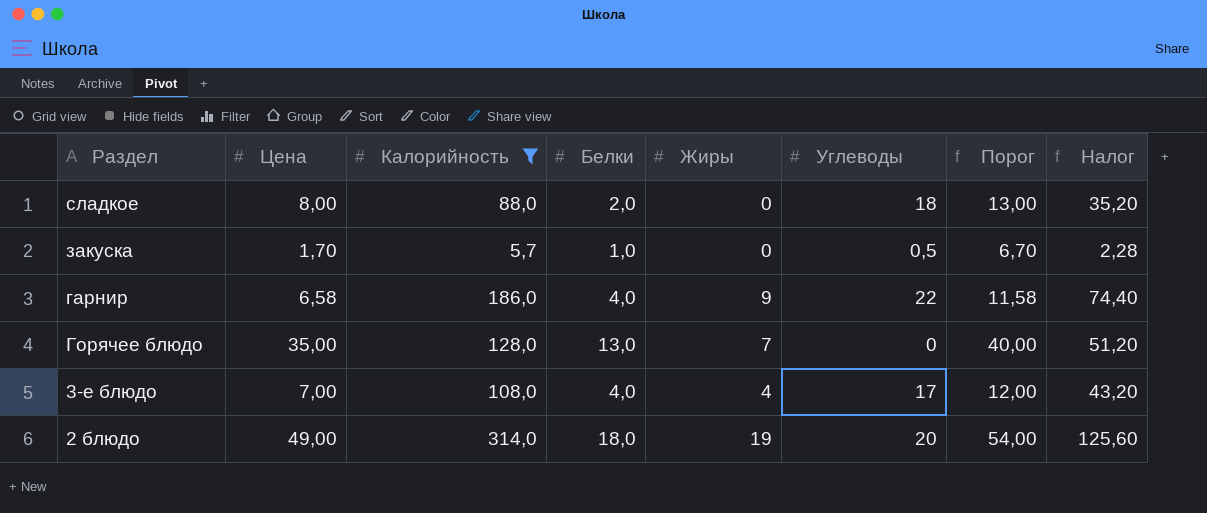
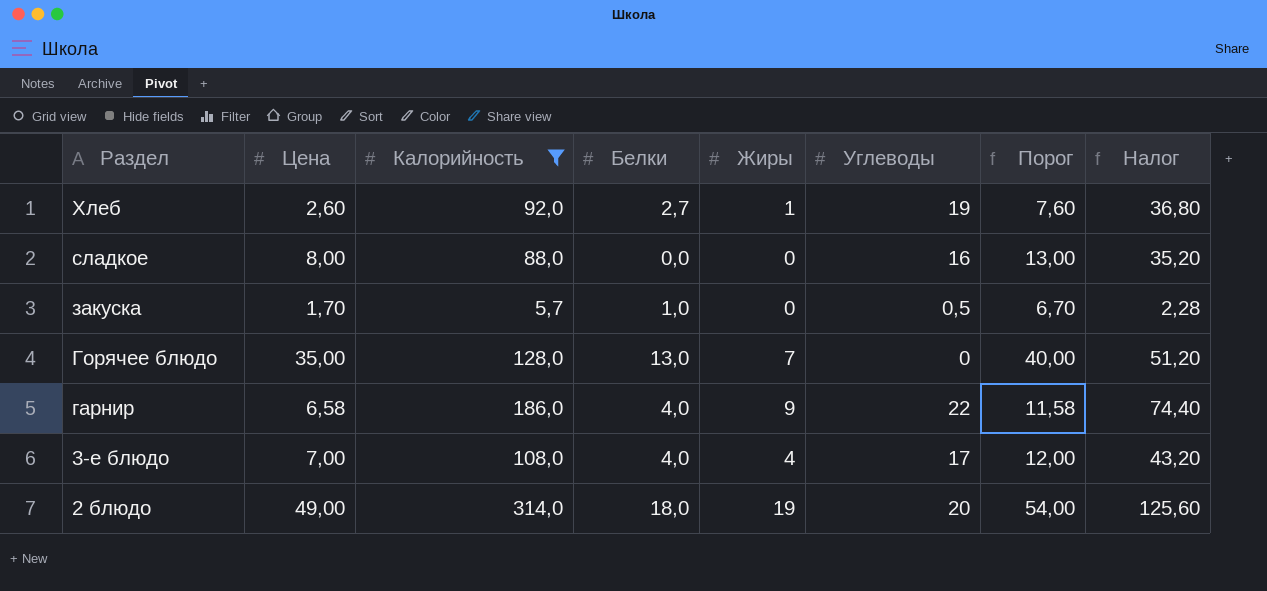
row order: none -> Раздел descending
row Хлеб: none -> 2,60 | 92,0 | 2,7 | 1 | 19 | 7,60 | 36,80
сладкое | Белки: 2,0 -> 0,0
сладкое | Углеводы: 18 -> 16

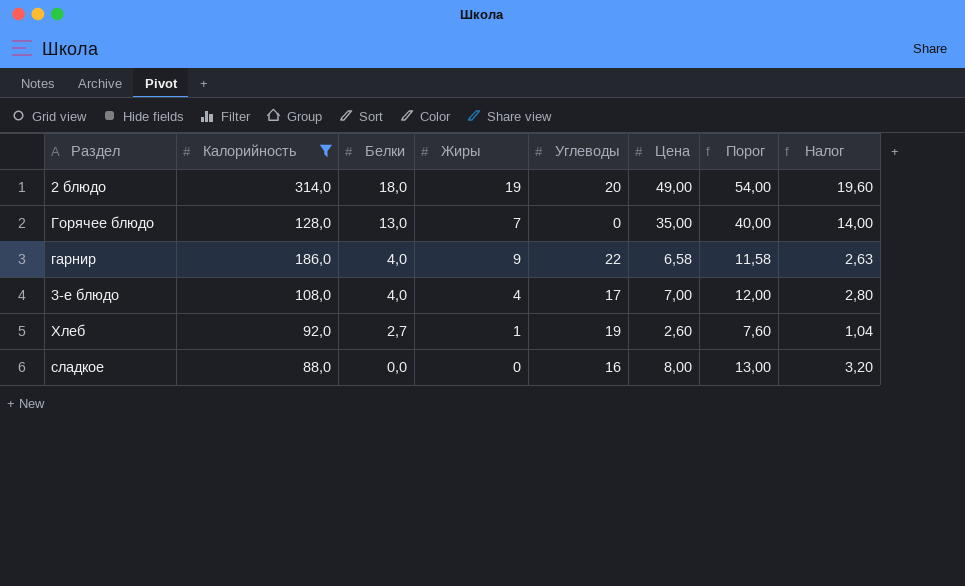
row order: Раздел descending -> Белки descending
column Цена | position: 2 -> 6
column Налог | formula: [Калорийность] * 0,4 -> [Цена] * 0,4
row закуска: 1,70 | 5,7 | 1,0 | 0 | 0,5 | 6,70 | 2,28 -> none

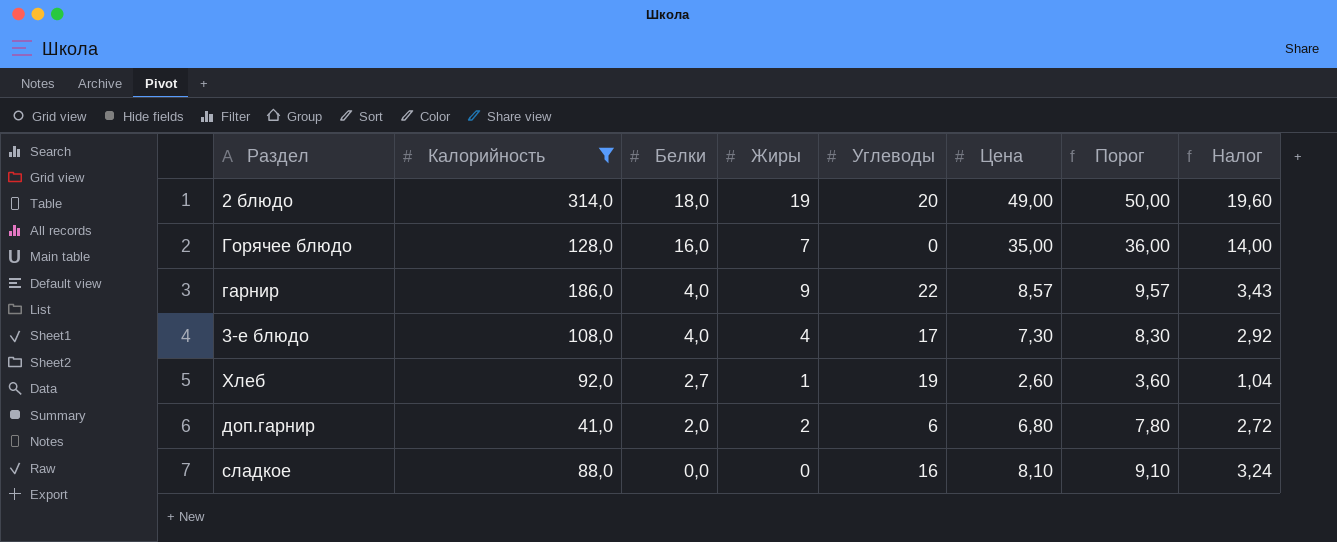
column Порог | formula: [Цена] + 5 -> [Цена] + 1
Горячее блюдо | Белки: 13,0 -> 16,0
гарнир | Цена: 6,58 -> 8,57
гарнир | Налог: 2,63 -> 3,43
3-е блюдо | Цена: 7,00 -> 7,30
3-е блюдо | Налог: 2,80 -> 2,92
row доп.гарнир: none -> 41,0 | 2,0 | 2 | 6 | 6,80 | 7,80 | 2,72
сладкое | Цена: 8,00 -> 8,10
сладкое | Налог: 3,20 -> 3,24

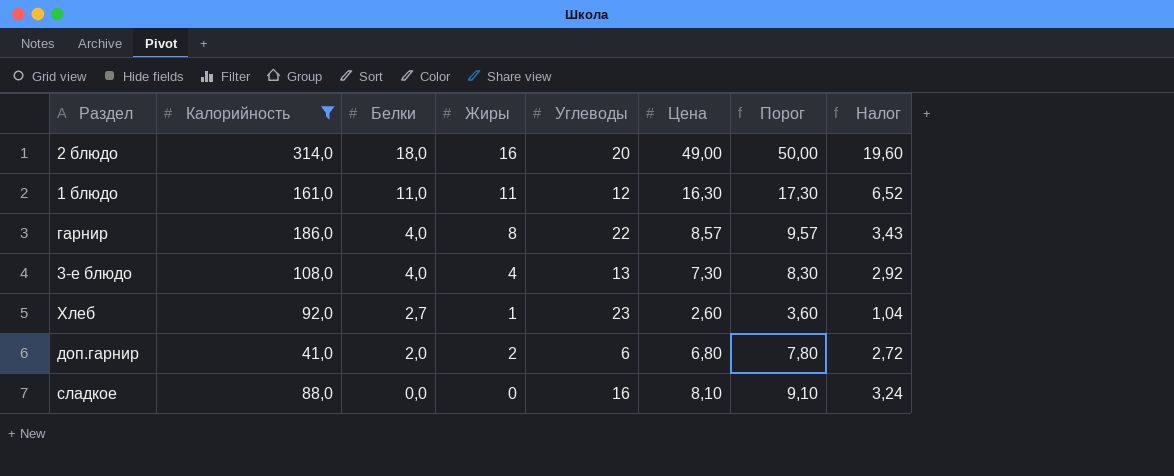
row Горячее блюдо: 128,0 | 16,0 | 7 | 0 | 35,00 | 36,00 | 14,00 -> none
2 блюдо | Жиры: 19 -> 16
row 1 блюдо: none -> 161,0 | 11,0 | 11 | 12 | 16,30 | 17,30 | 6,52
гарнир | Жиры: 9 -> 8
3-е блюдо | Углеводы: 17 -> 13
Хлеб | Углеводы: 19 -> 23

